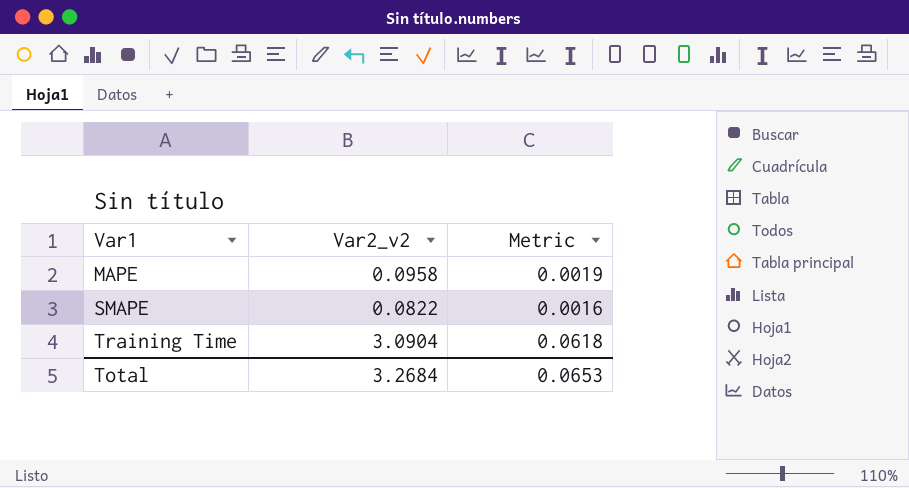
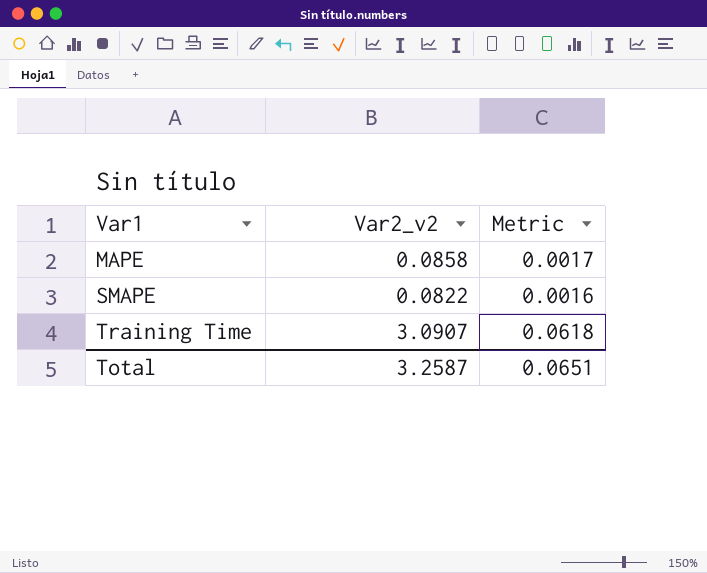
MAPE | Var2_v2: 0.0958 -> 0.0858
MAPE | Metric: 0.0019 -> 0.0017
Training Time | Var2_v2: 3.0904 -> 3.0907
Total | Var2_v2: 3.2684 -> 3.2587
Total | Metric: 0.0653 -> 0.0651

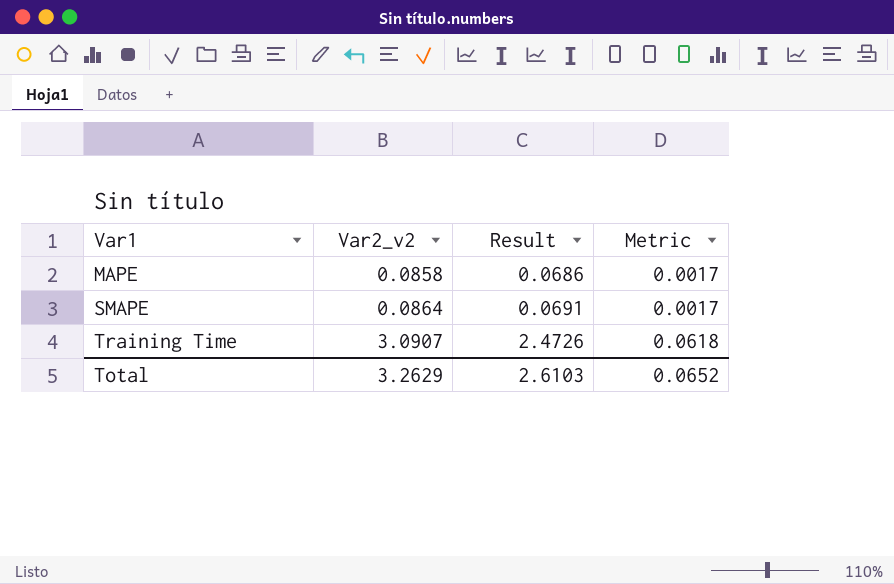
column Result | formula: none -> [Var2_v2] * 0.8
SMAPE | Var2_v2: 0.0822 -> 0.0864
SMAPE | Metric: 0.0016 -> 0.0017
Total | Var2_v2: 3.2587 -> 3.2629
Total | Metric: 0.0651 -> 0.0652

